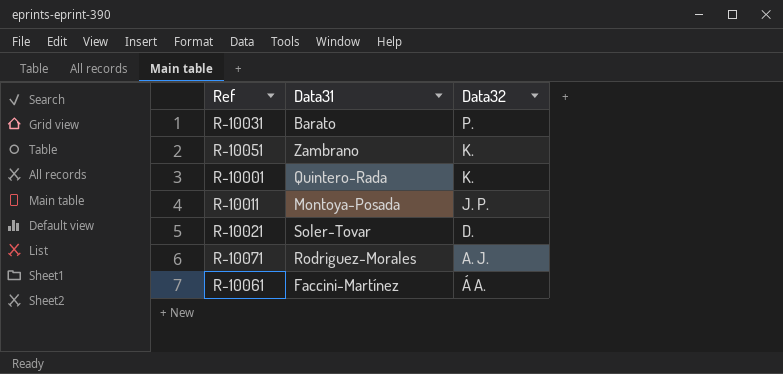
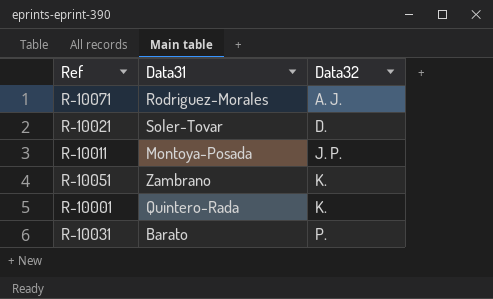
row order: Data32 descending -> Data32 ascending
row R-10061: Faccini-Martínez | Á A. -> none

